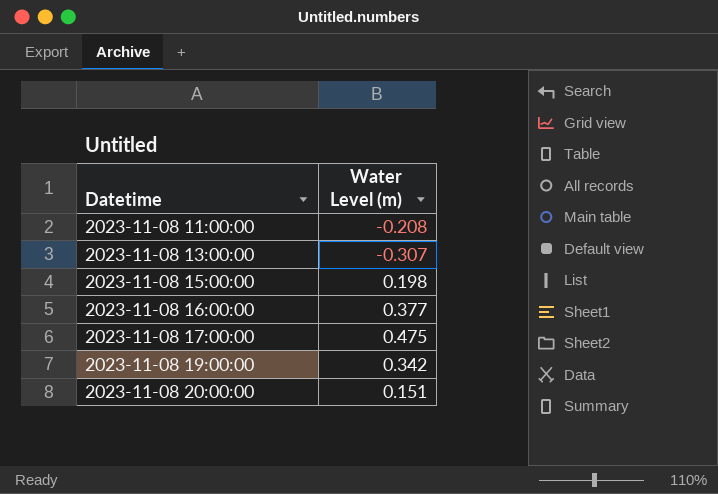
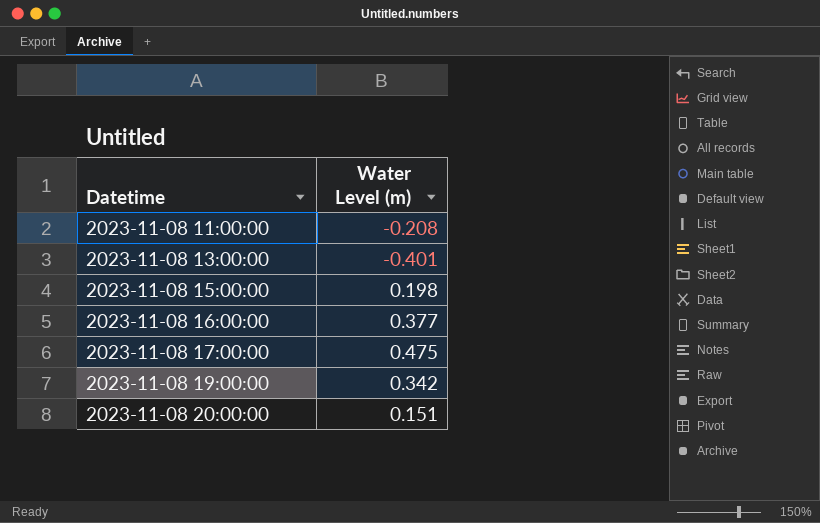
2023-11-08 13:00:00 | Water Level (m): -0.307 -> -0.401

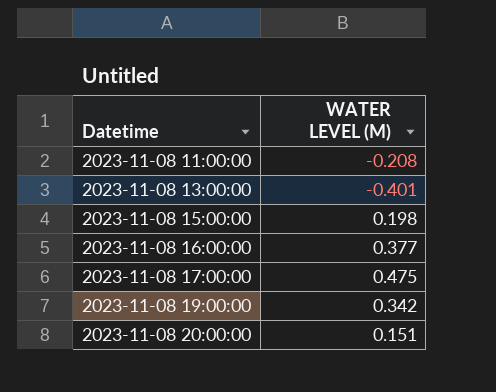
column name: Water Level (m) -> WATER LEVEL (M)

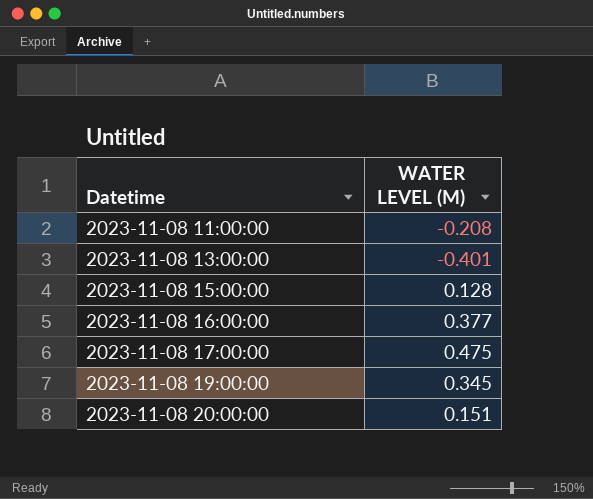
2023-11-08 15:00:00 | WATER LEVEL (M): 0.198 -> 0.128
2023-11-08 19:00:00 | WATER LEVEL (M): 0.342 -> 0.345

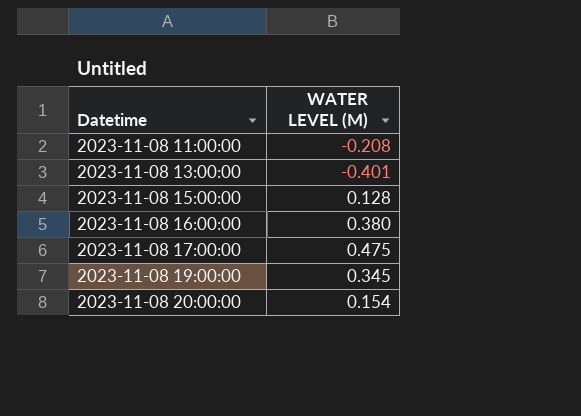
2023-11-08 16:00:00 | WATER LEVEL (M): 0.377 -> 0.380
2023-11-08 20:00:00 | WATER LEVEL (M): 0.151 -> 0.154

